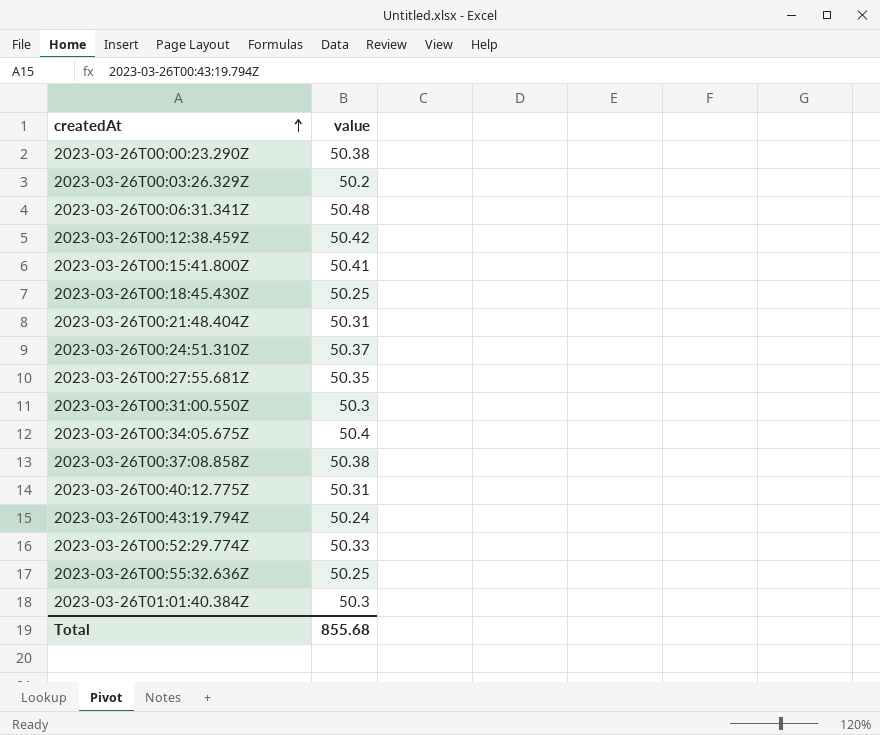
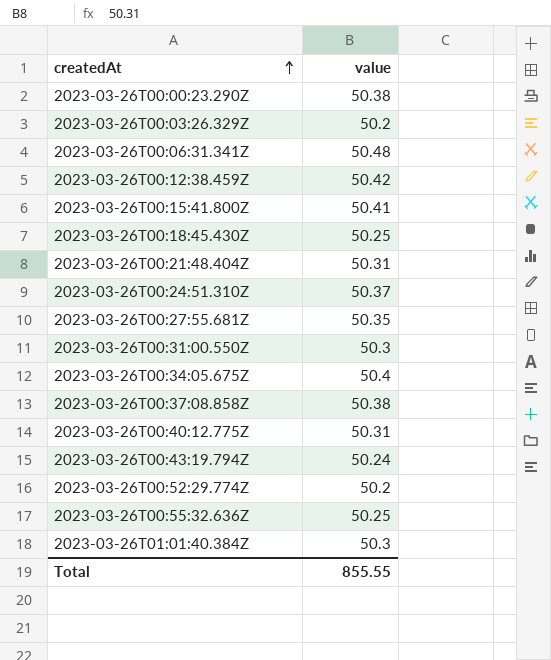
2023-03-26T00:52:29.774Z | value: 50.33 -> 50.2
Total | value: 855.68 -> 855.55

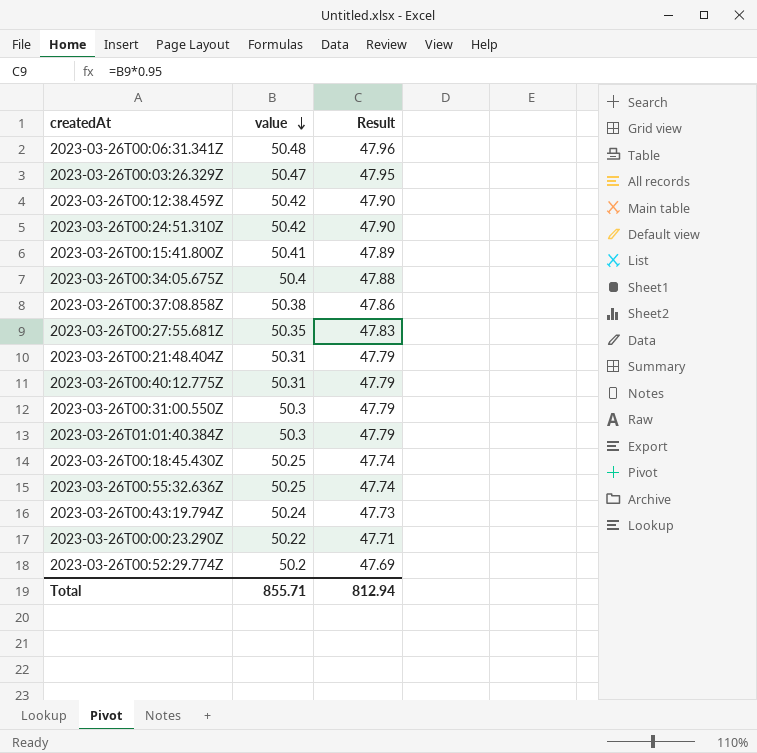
row order: createdAt ascending -> value descending
column Result | formula: none -> [value] * 0.95
2023-03-26T00:03:26.329Z | value: 50.2 -> 50.47
2023-03-26T00:24:51.310Z | value: 50.37 -> 50.42
2023-03-26T00:00:23.290Z | value: 50.38 -> 50.22
Total | value: 855.55 -> 855.71

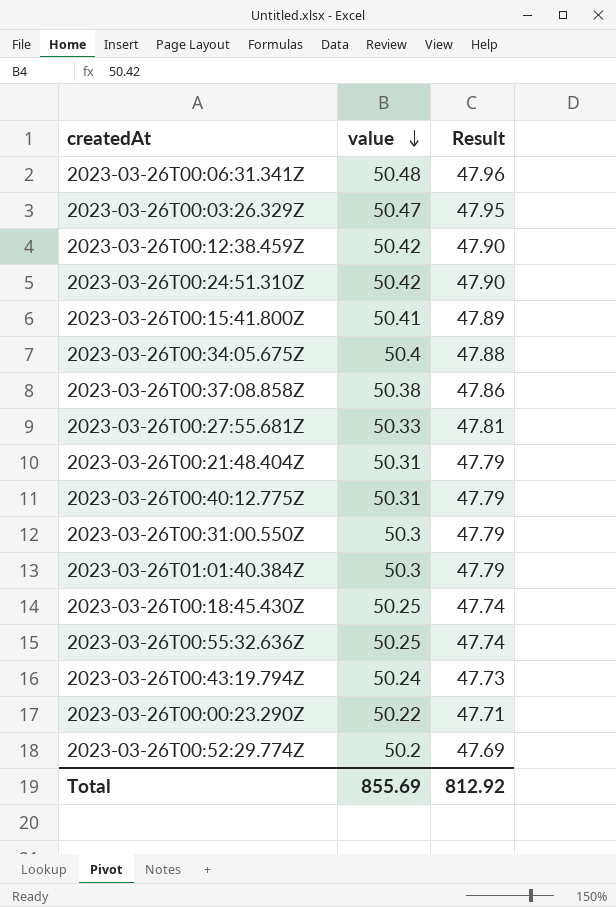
2023-03-26T00:27:55.681Z | value: 50.35 -> 50.33
2023-03-26T00:27:55.681Z | Result: 47.83 -> 47.81
Total | value: 855.71 -> 855.69
Total | Result: 812.94 -> 812.92

